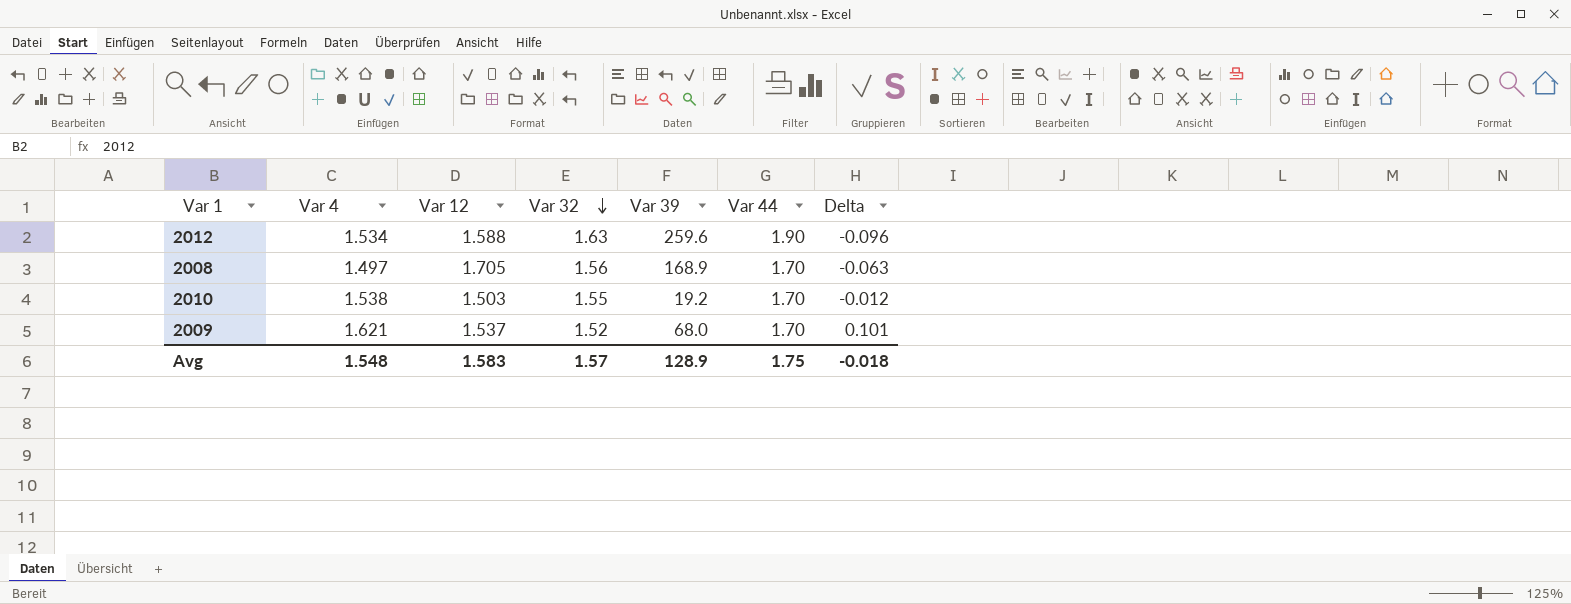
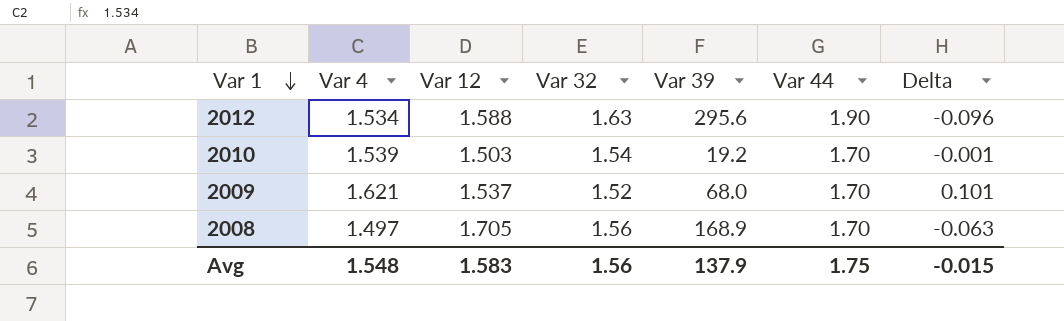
row order: Var 32 descending -> Var 1 descending
2012 | Var 39: 259.6 -> 295.6
2010 | Var 4: 1.538 -> 1.539
2010 | Var 32: 1.55 -> 1.54
2010 | Delta: -0.012 -> -0.001
Avg | Var 32: 1.57 -> 1.56
Avg | Var 39: 128.9 -> 137.9
Avg | Delta: -0.018 -> -0.015

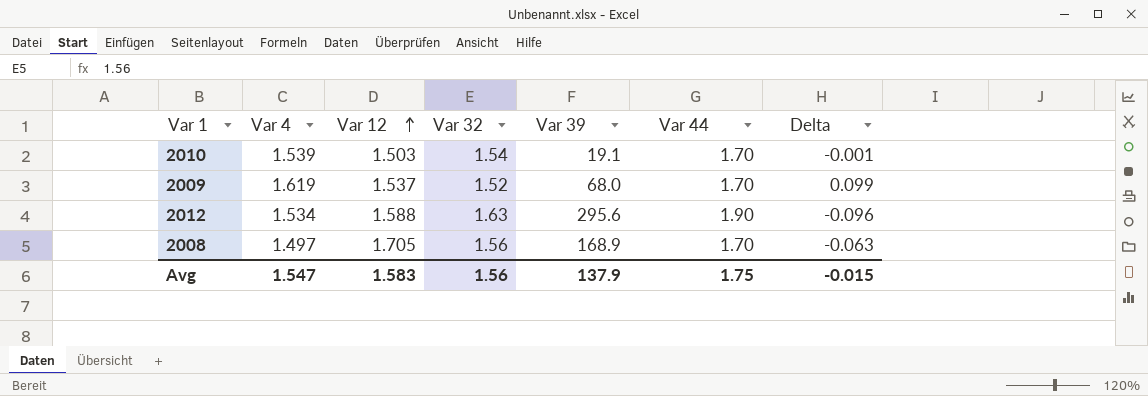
row order: Var 1 descending -> Var 12 ascending
2010 | Var 39: 19.2 -> 19.1
2009 | Var 4: 1.621 -> 1.619
2009 | Delta: 0.101 -> 0.099
Avg | Var 4: 1.548 -> 1.547

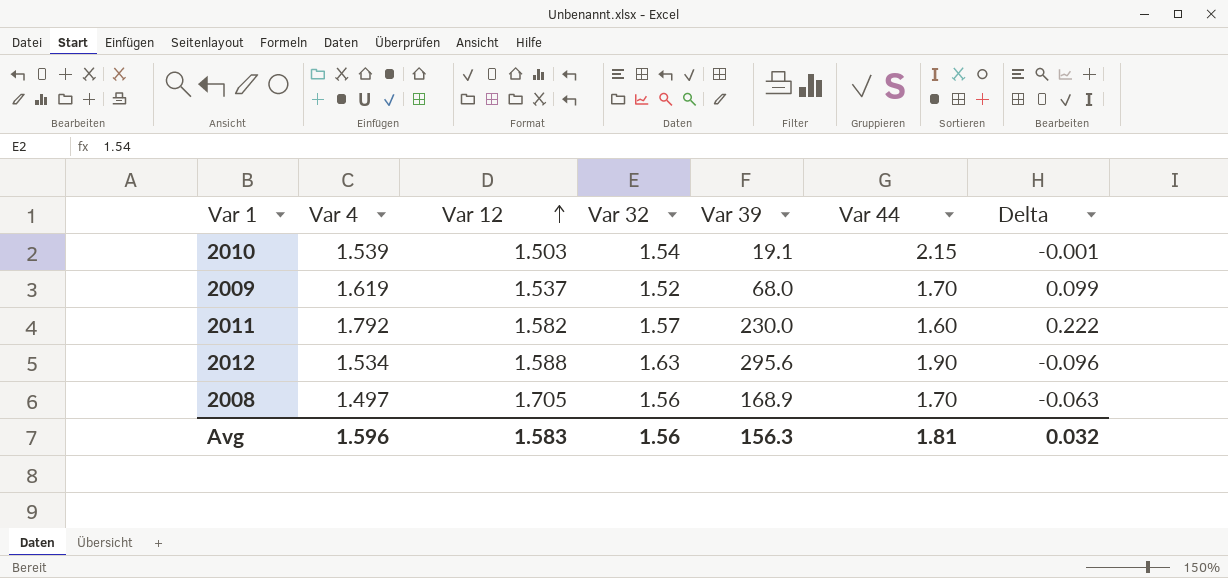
2010 | Var 44: 1.70 -> 2.15
row 2011: none -> 1.792 | 1.582 | 1.57 | 230.0 | 1.60 | 0.222
Avg | Var 4: 1.547 -> 1.596
Avg | Var 39: 137.9 -> 156.3
Avg | Var 44: 1.75 -> 1.81
Avg | Delta: -0.015 -> 0.032

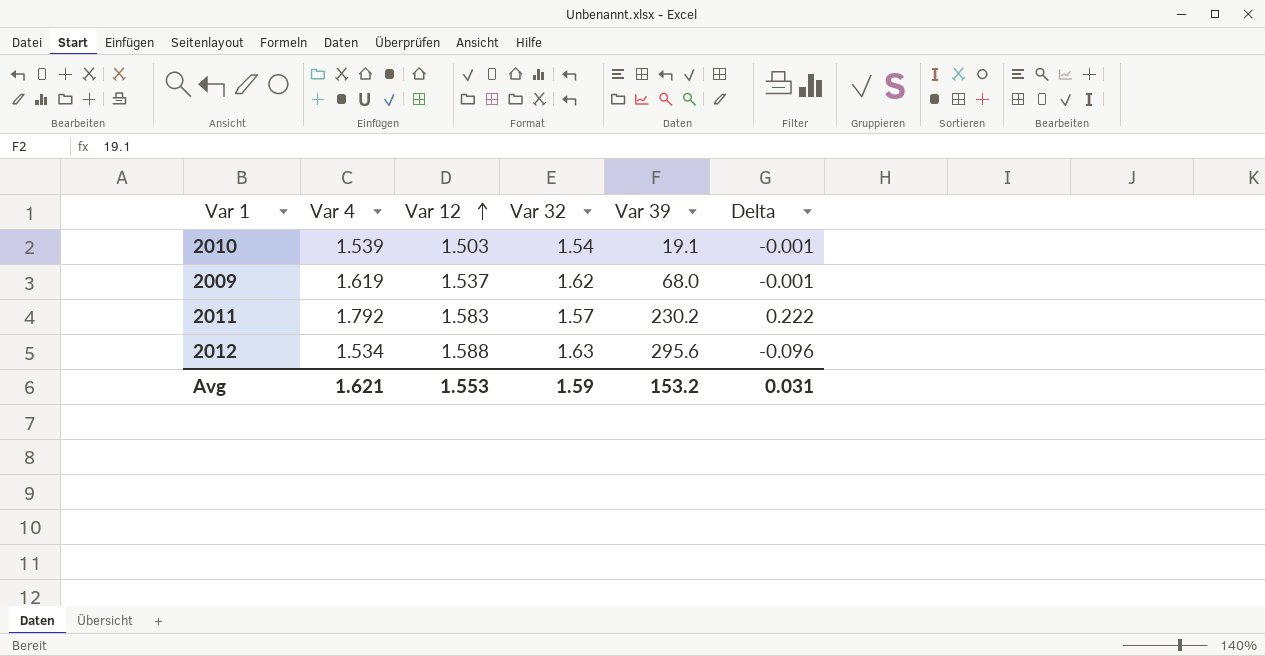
column Var 44 | position: 6 -> none
row 2008: 1.497 | 1.705 | 1.56 | 168.9 | 1.70 | -0.063 -> none
2009 | Var 32: 1.52 -> 1.62
2009 | Delta: 0.099 -> -0.001
2011 | Var 12: 1.582 -> 1.583
2011 | Var 39: 230.0 -> 230.2
Avg | Var 4: 1.596 -> 1.621
Avg | Var 12: 1.583 -> 1.553
Avg | Var 32: 1.56 -> 1.59
Avg | Var 39: 156.3 -> 153.2
Avg | Delta: 0.032 -> 0.031

